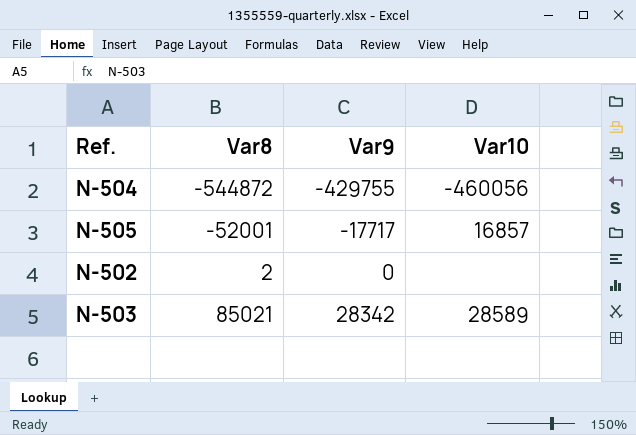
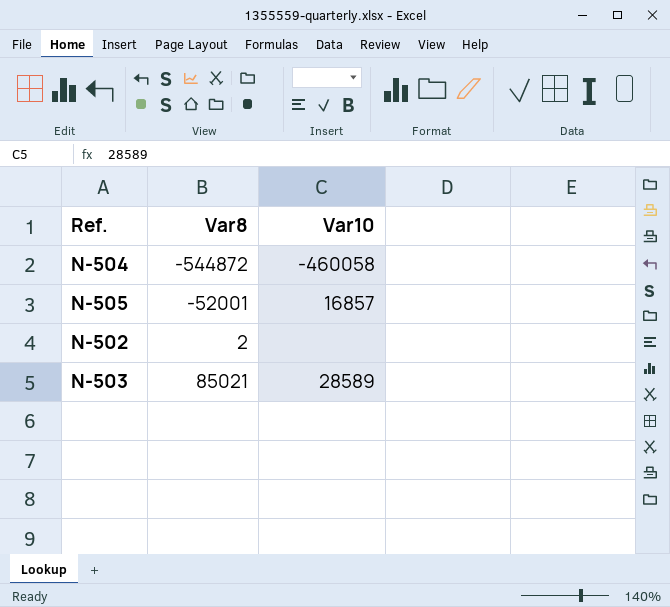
column Var9 | position: 3 -> none
N-504 | Var10: -460056 -> -460058

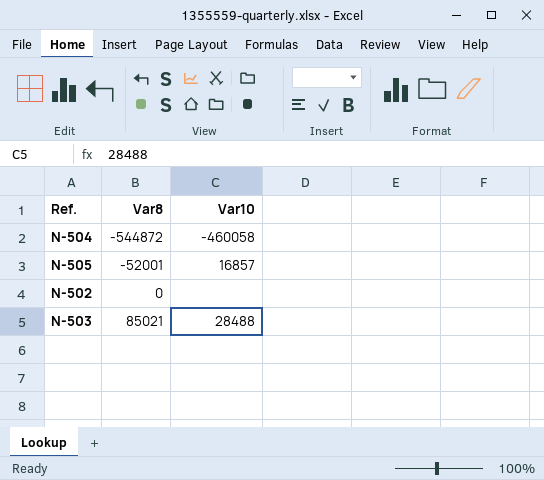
N-502 | Var8: 2 -> 0
N-503 | Var10: 28589 -> 28488

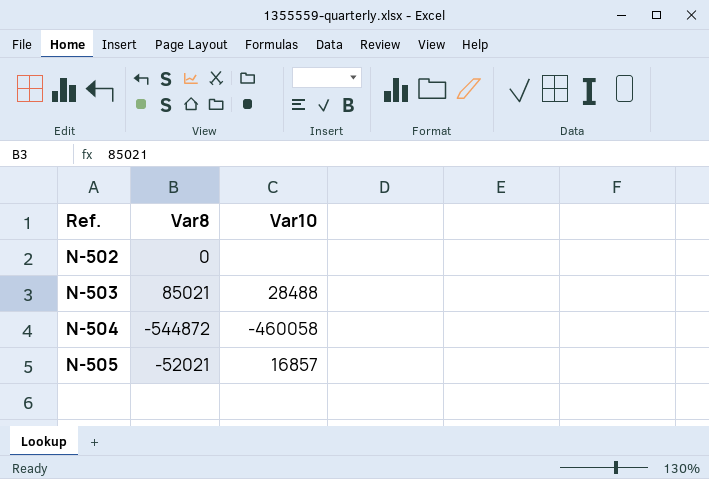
row order: Var8 ascending -> Ref. ascending
N-505 | Var8: -52001 -> -52021

